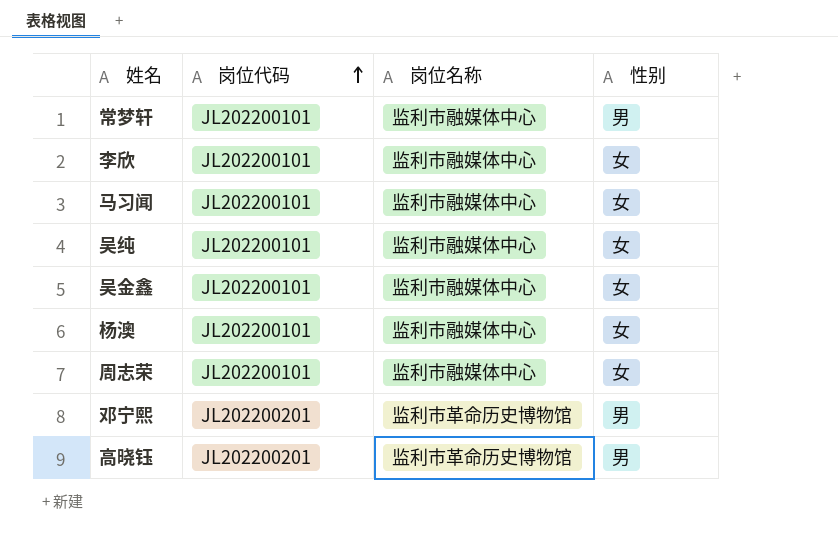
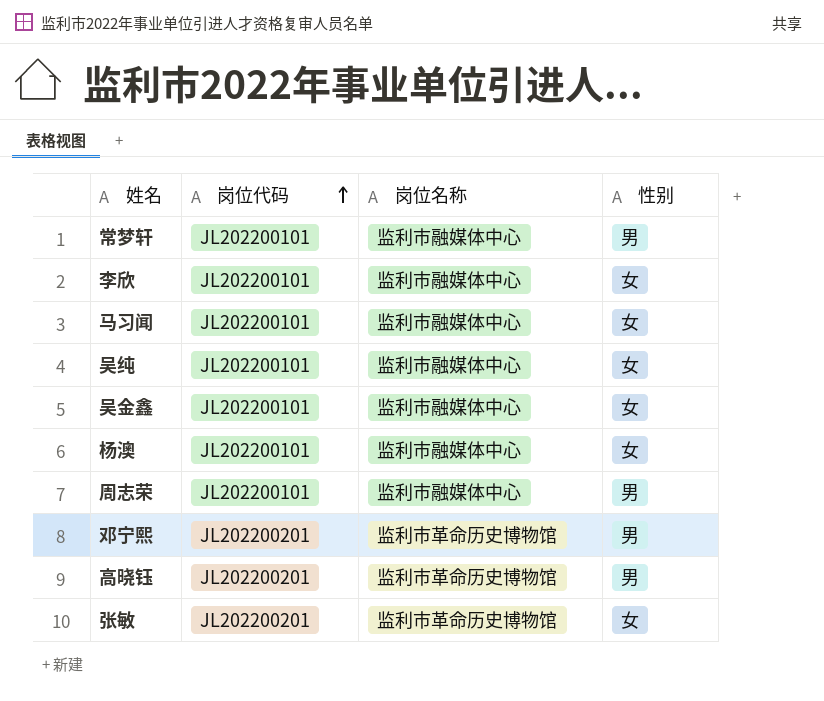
周志荣 | 性别: 女 -> 男
row 张敏: none -> JL202200201 | 监利市革命历史博物馆 | 女

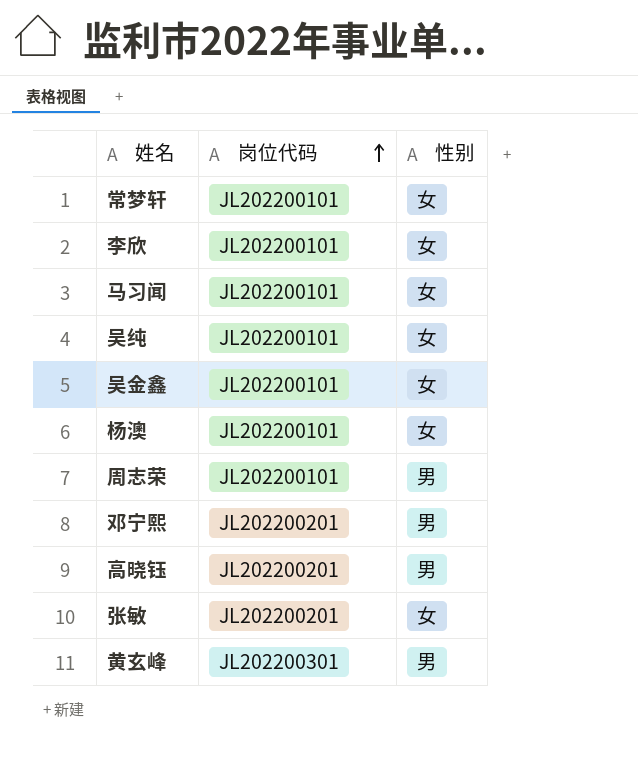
column 岗位名称 | position: 3 -> none
常梦轩 | 性别: 男 -> 女
row 黄玄峰: none -> JL202200301 | 男

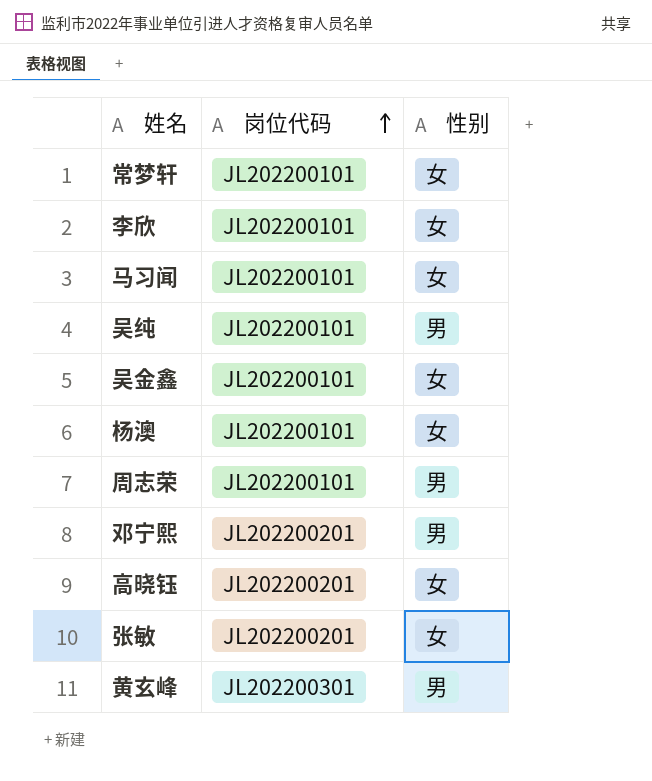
吴纯 | 性别: 女 -> 男
高晓钰 | 性别: 男 -> 女

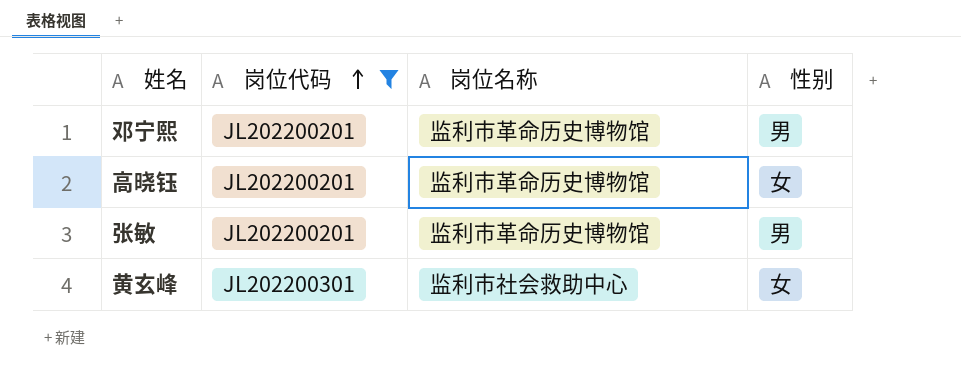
filter: none -> 岗位代码 != JL202200101
column 岗位名称 | position: none -> 3
张敏 | 性别: 女 -> 男
黄玄峰 | 性别: 男 -> 女

